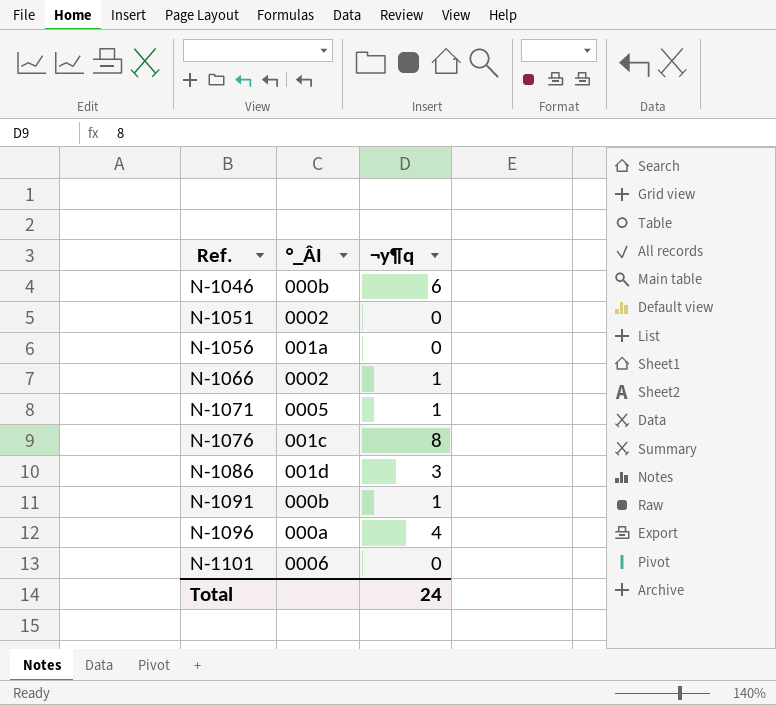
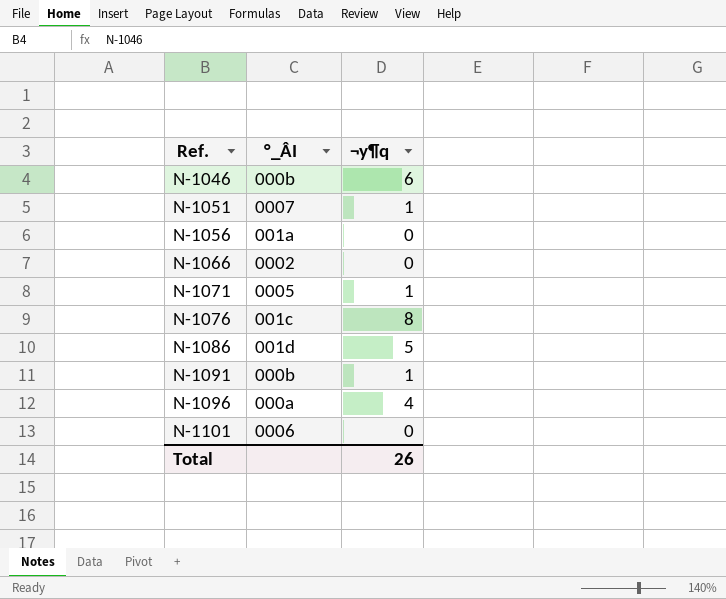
N-1051 | °_ÂI: 0002 -> 0007
N-1051 | ¬y¶q: 0 -> 1
N-1066 | ¬y¶q: 1 -> 0
N-1086 | ¬y¶q: 3 -> 5
Total | ¬y¶q: 24 -> 26

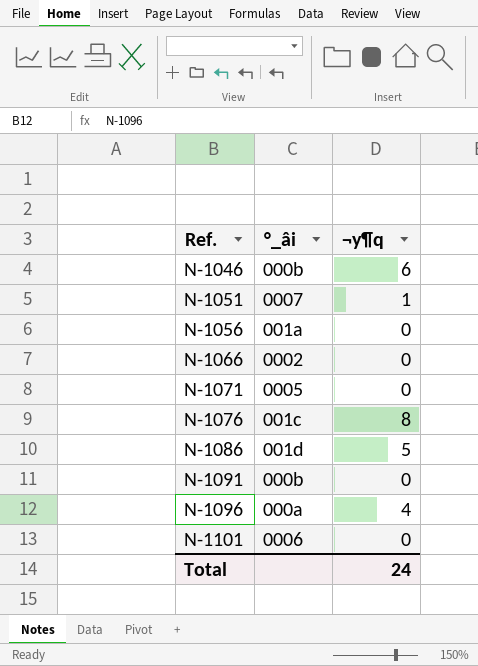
column name: °_ÂI -> °_âi
N-1071 | ¬y¶q: 1 -> 0
N-1091 | ¬y¶q: 1 -> 0
Total | ¬y¶q: 26 -> 24

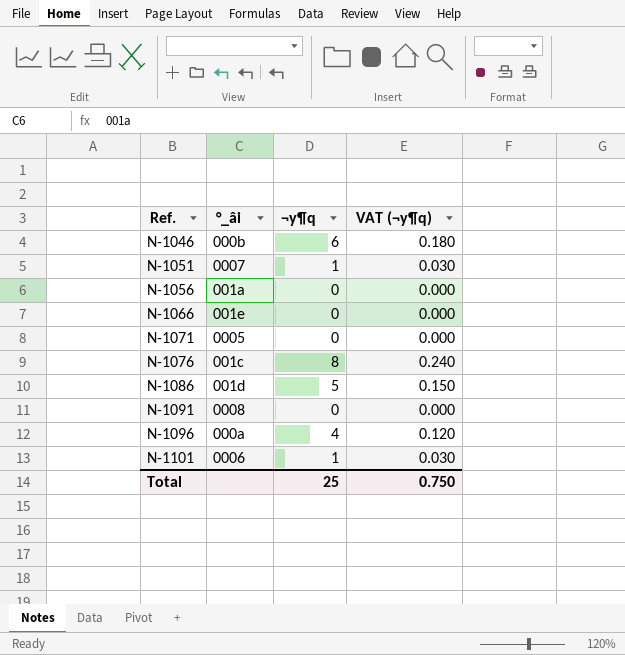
column VAT (¬y¶q) | formula: none -> [¬y¶q] * 0.03
N-1066 | °_âi: 0002 -> 001e
N-1091 | °_âi: 000b -> 0008
N-1101 | ¬y¶q: 0 -> 1
Total | ¬y¶q: 24 -> 25

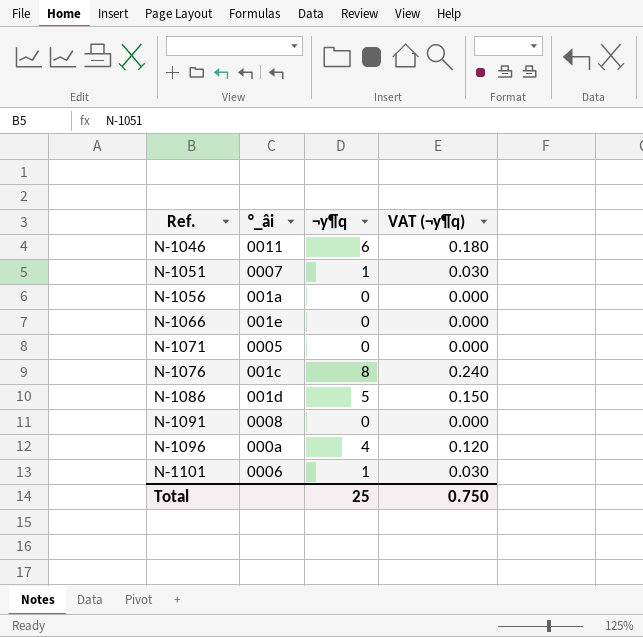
N-1046 | °_âi: 000b -> 0011

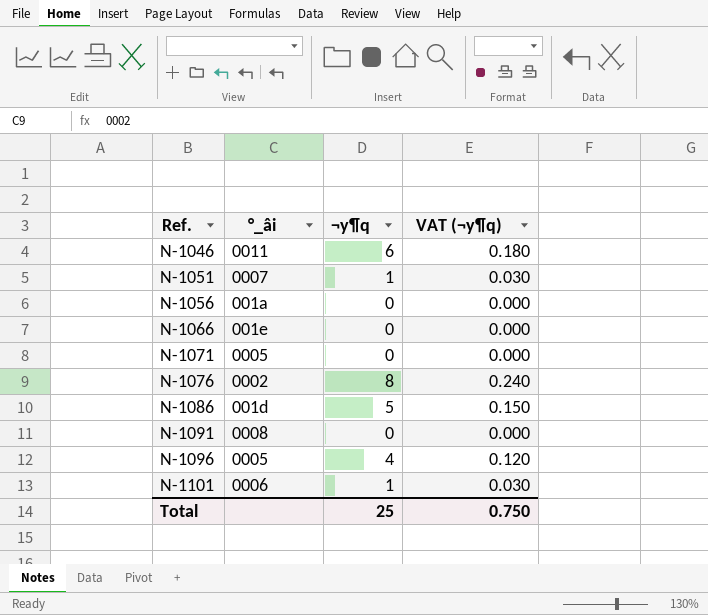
N-1076 | °_âi: 001c -> 0002
N-1096 | °_âi: 000a -> 0005

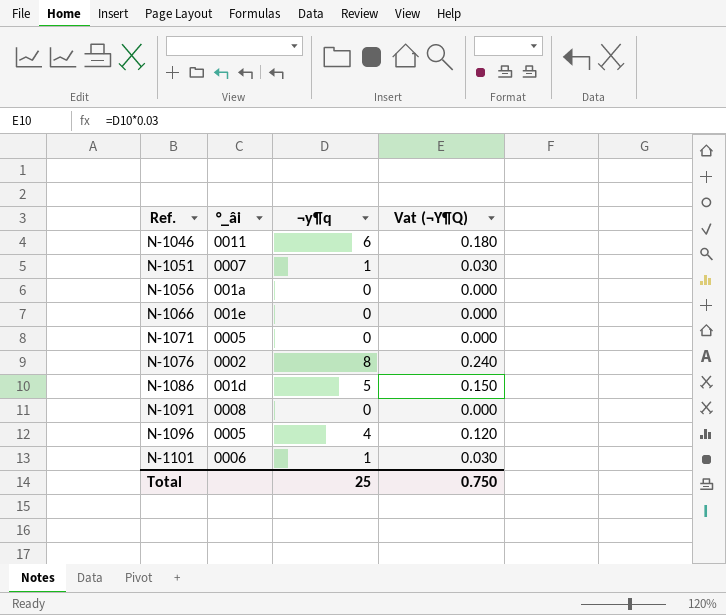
column name: VAT (¬y¶q) -> Vat (¬Y¶Q)

